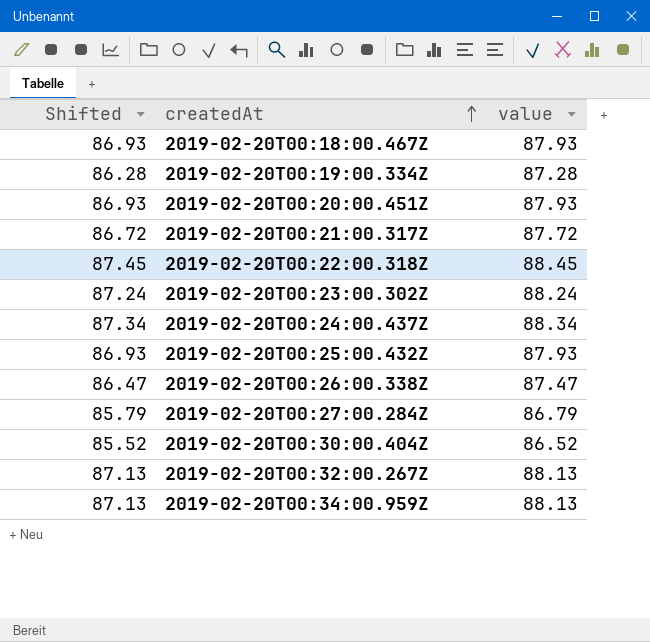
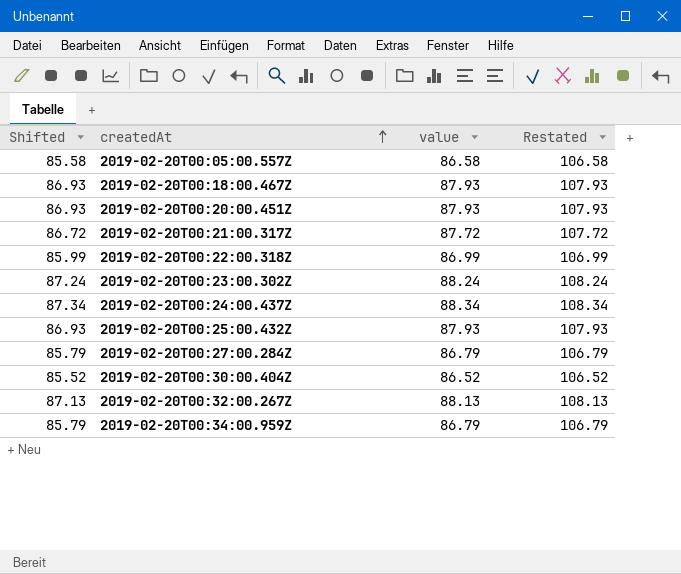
column Restated | formula: none -> [value] + 20
row 2019-02-20T00:19:00.334Z: 86.28 | 87.28 -> none
row 2019-02-20T00:26:00.338Z: 86.47 | 87.47 -> none
row 2019-02-20T00:05:00.557Z: none -> 85.58 | 86.58 | 106.58
2019-02-20T00:22:00.318Z | Shifted: 87.45 -> 85.99
2019-02-20T00:22:00.318Z | value: 88.45 -> 86.99
2019-02-20T00:34:00.959Z | Shifted: 87.13 -> 85.79
2019-02-20T00:34:00.959Z | value: 88.13 -> 86.79

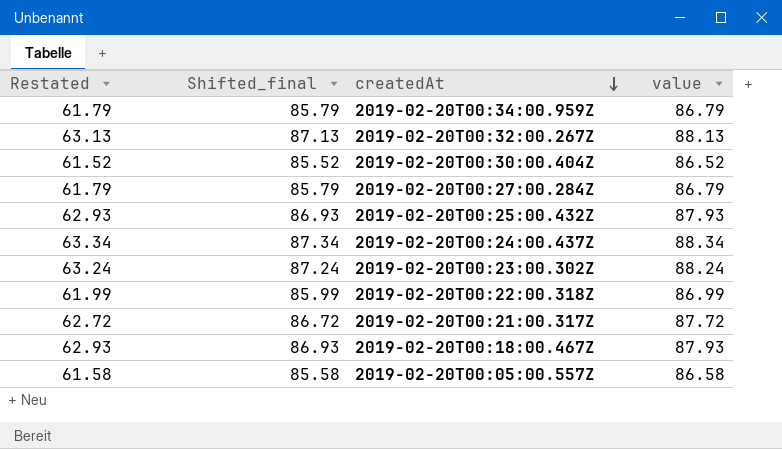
row order: createdAt ascending -> createdAt descending
column Restated | formula: [value] + 20 -> [value] - 25
column Restated | position: 4 -> 1
column name: Shifted -> Shifted_final
row 2019-02-20T00:20:00.451Z: 86.93 | 87.93 | 107.93 -> none

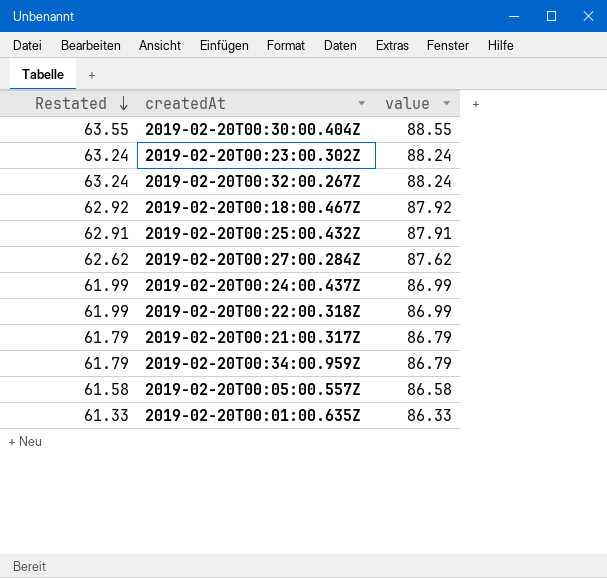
row order: createdAt descending -> Restated descending
column Shifted_final | formula: [value] - 1 -> none
2019-02-20T00:30:00.404Z | Restated: 61.52 -> 63.55
2019-02-20T00:30:00.404Z | value: 86.52 -> 88.55
2019-02-20T00:32:00.267Z | Restated: 63.13 -> 63.24
2019-02-20T00:32:00.267Z | value: 88.13 -> 88.24
2019-02-20T00:18:00.467Z | Restated: 62.93 -> 62.92
2019-02-20T00:18:00.467Z | value: 87.93 -> 87.92
2019-02-20T00:25:00.432Z | Restated: 62.93 -> 62.91
2019-02-20T00:25:00.432Z | value: 87.93 -> 87.91
2019-02-20T00:27:00.284Z | Restated: 61.79 -> 62.62
2019-02-20T00:27:00.284Z | value: 86.79 -> 87.62
2019-02-20T00:24:00.437Z | Restated: 63.34 -> 61.99
2019-02-20T00:24:00.437Z | value: 88.34 -> 86.99
2019-02-20T00:21:00.317Z | Restated: 62.72 -> 61.79
2019-02-20T00:21:00.317Z | value: 87.72 -> 86.79
row 2019-02-20T00:01:00.635Z: none -> 61.33 | 86.33

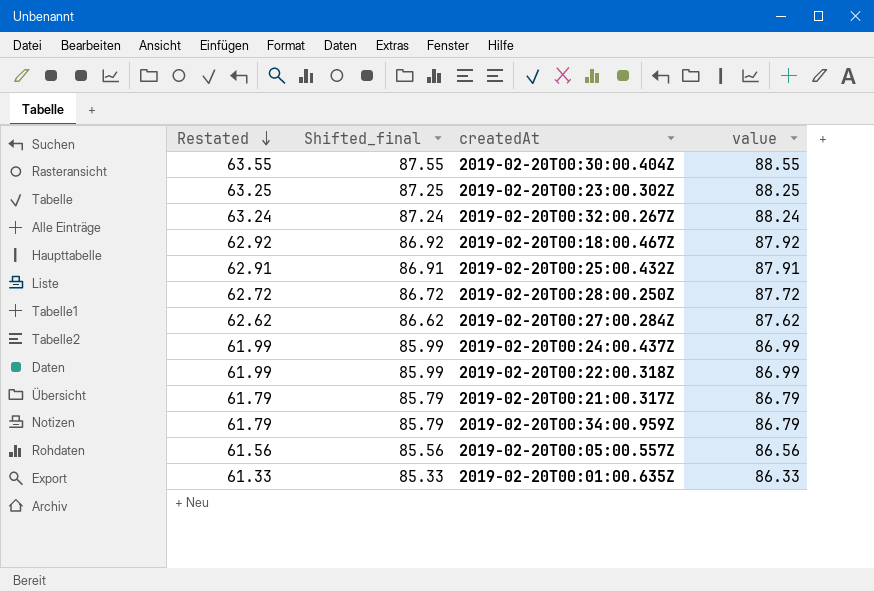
column Shifted_final | formula: none -> [value] - 1
2019-02-20T00:23:00.302Z | Restated: 63.24 -> 63.25
2019-02-20T00:23:00.302Z | value: 88.24 -> 88.25
row 2019-02-20T00:28:00.250Z: none -> 62.72 | 86.72 | 87.72
2019-02-20T00:05:00.557Z | Restated: 61.58 -> 61.56
2019-02-20T00:05:00.557Z | value: 86.58 -> 86.56

